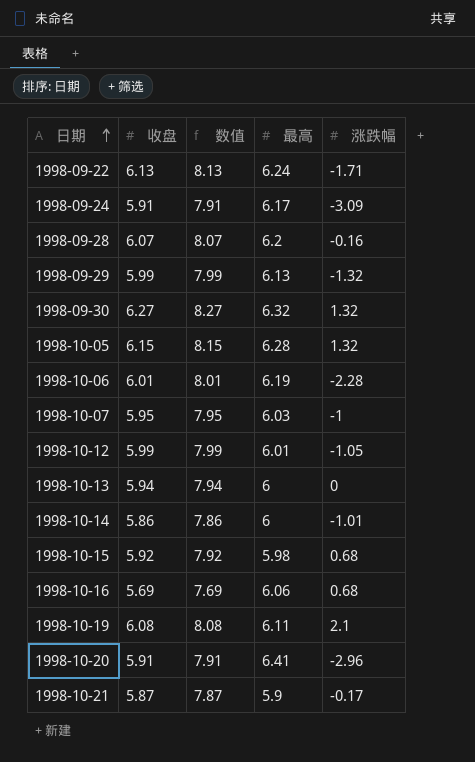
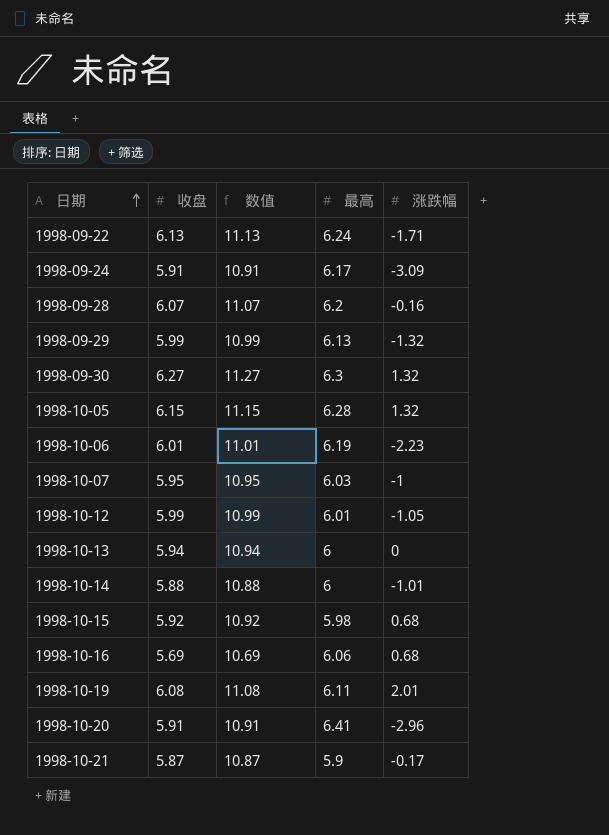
column 数值 | formula: [收盘] + 2 -> [收盘] + 5
1998-09-30 | 最高: 6.32 -> 6.3
1998-10-06 | 涨跌幅: -2.28 -> -2.23
1998-10-14 | 收盘: 5.86 -> 5.88
1998-10-19 | 涨跌幅: 2.1 -> 2.01

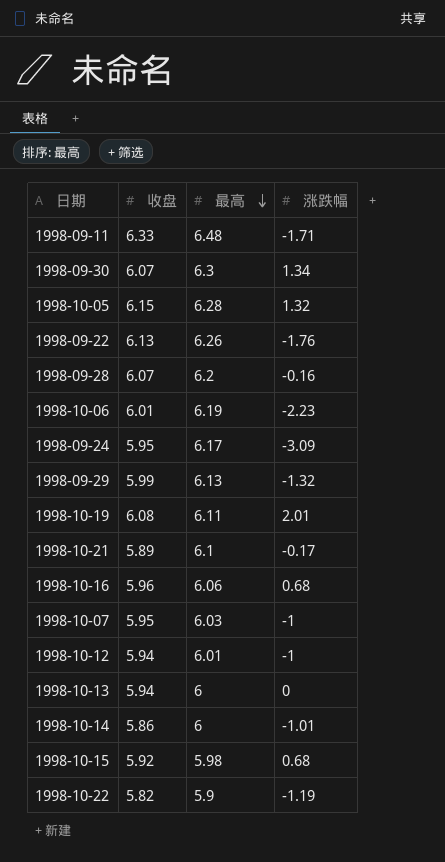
row order: 日期 ascending -> 最高 descending
column 数值 | formula: [收盘] + 5 -> none
row 1998-10-20: 5.91 | 10.91 | 6.41 | -2.96 -> none
row 1998-09-11: none -> 6.33 | 6.48 | -1.71
1998-09-30 | 收盘: 6.27 -> 6.07
1998-09-30 | 涨跌幅: 1.32 -> 1.34
1998-09-22 | 最高: 6.24 -> 6.26
1998-09-22 | 涨跌幅: -1.71 -> -1.76
1998-09-24 | 收盘: 5.91 -> 5.95
1998-10-21 | 收盘: 5.87 -> 5.89
1998-10-21 | 最高: 5.9 -> 6.1
1998-10-16 | 收盘: 5.69 -> 5.96
1998-10-12 | 收盘: 5.99 -> 5.94
1998-10-12 | 涨跌幅: -1.05 -> -1
1998-10-14 | 收盘: 5.88 -> 5.86
row 1998-10-22: none -> 5.82 | 5.9 | -1.19

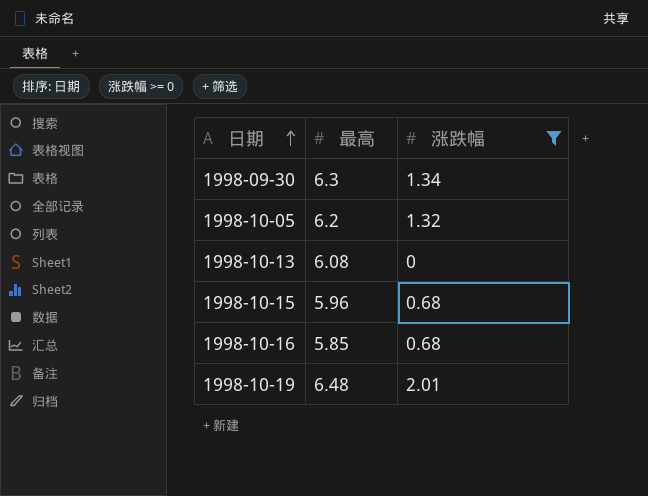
filter: none -> 涨跌幅 >= 0
row order: 最高 descending -> 日期 ascending
column 收盘 | position: 2 -> none
1998-10-05 | 最高: 6.28 -> 6.2
1998-10-13 | 最高: 6 -> 6.08
1998-10-15 | 最高: 5.98 -> 5.96
1998-10-16 | 最高: 6.06 -> 5.85
1998-10-19 | 最高: 6.11 -> 6.48

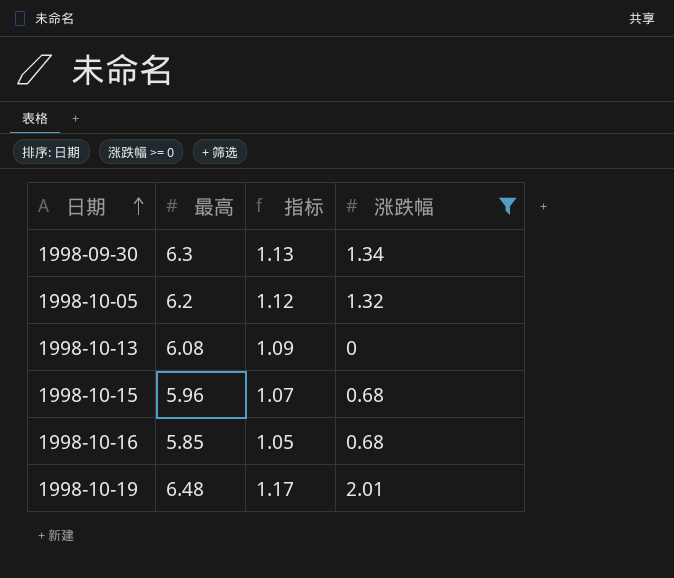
column 指标 | formula: none -> [最高] * 0.18

